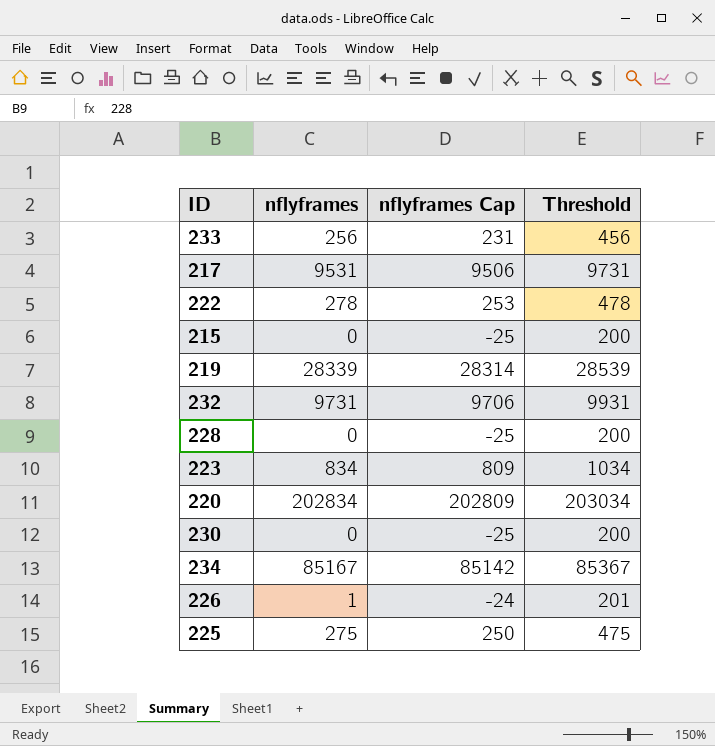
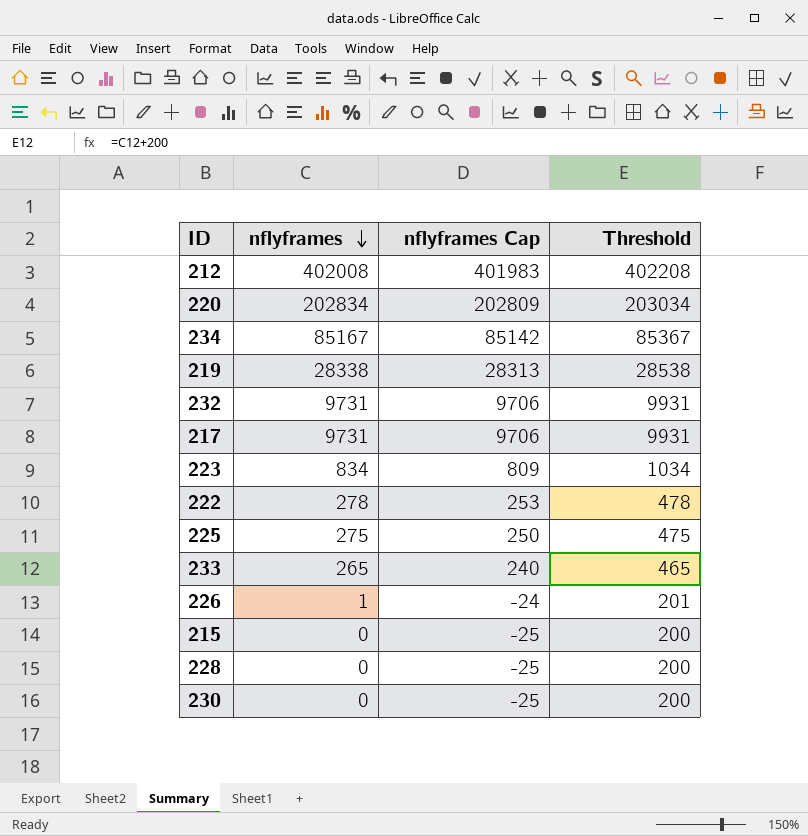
row order: none -> nflyframes descending
row 212: none -> 402008 | 401983 | 402208
219 | nflyframes: 28339 -> 28338
219 | nflyframes Cap: 28314 -> 28313
219 | Threshold: 28539 -> 28538
217 | nflyframes: 9531 -> 9731
217 | nflyframes Cap: 9506 -> 9706
217 | Threshold: 9731 -> 9931
233 | nflyframes: 256 -> 265
233 | nflyframes Cap: 231 -> 240
233 | Threshold: 456 -> 465

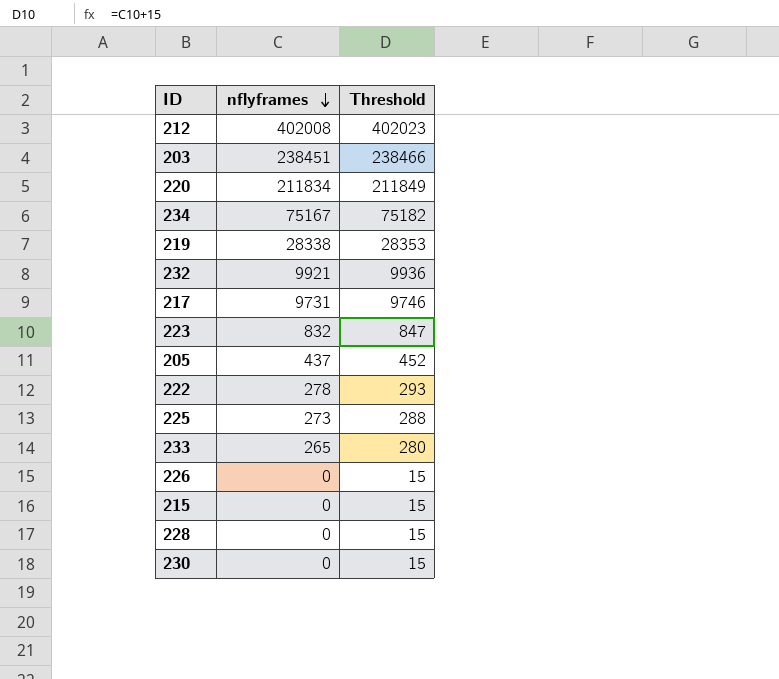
column nflyframes Cap | formula: [nflyframes] - 25 -> none
column Threshold | formula: [nflyframes] + 200 -> [nflyframes] + 15
row 203: none -> 238451 | 238466
220 | nflyframes: 202834 -> 211834
234 | nflyframes: 85167 -> 75167
232 | nflyframes: 9731 -> 9921
223 | nflyframes: 834 -> 832
row 205: none -> 437 | 452
225 | nflyframes: 275 -> 273
226 | nflyframes: 1 -> 0

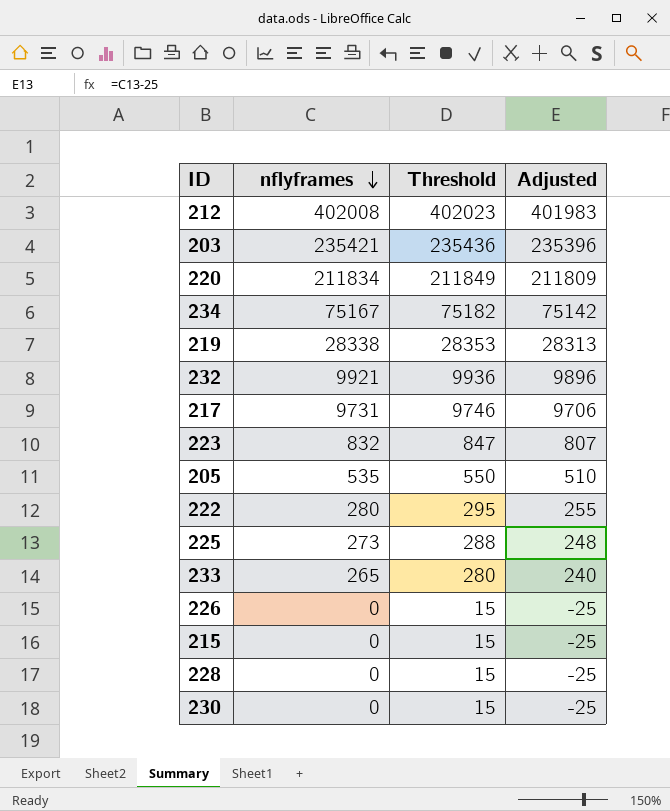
column Adjusted | formula: none -> [nflyframes] - 25
203 | nflyframes: 238451 -> 235421
203 | Threshold: 238466 -> 235436
205 | nflyframes: 437 -> 535
205 | Threshold: 452 -> 550
222 | nflyframes: 278 -> 280
222 | Threshold: 293 -> 295

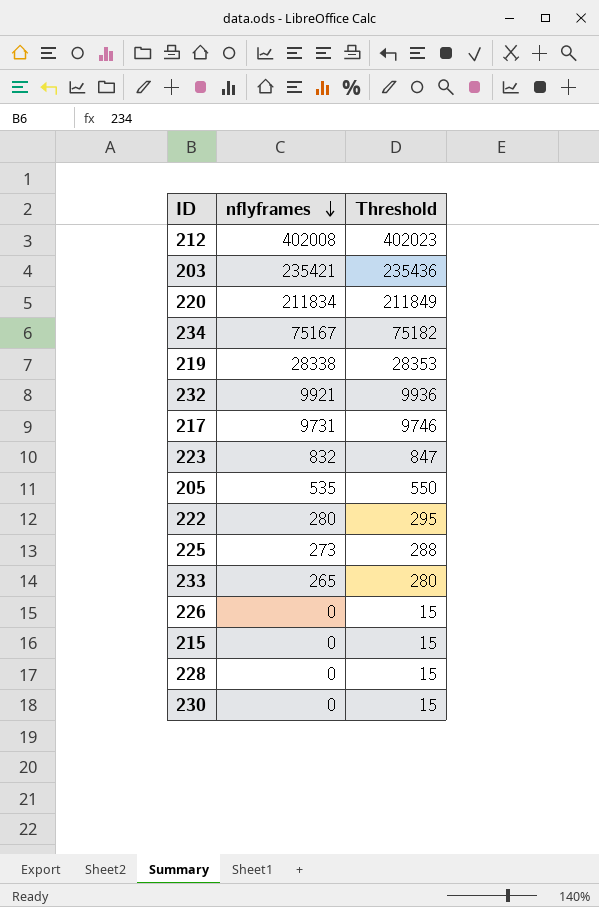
column Adjusted | formula: [nflyframes] - 25 -> none

